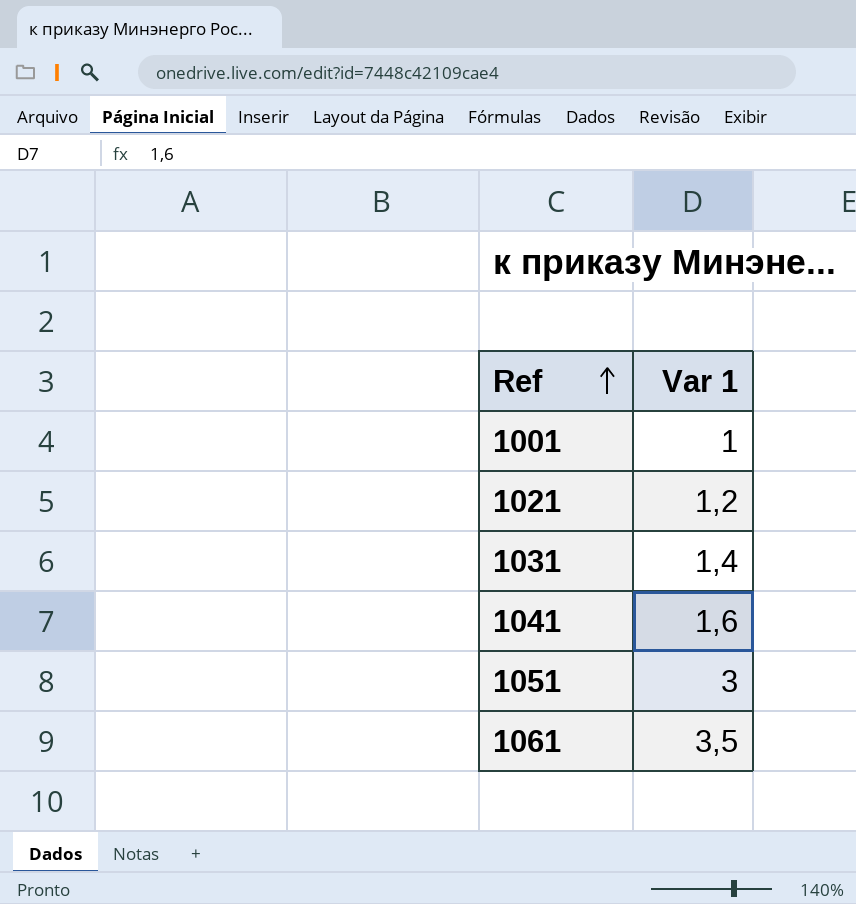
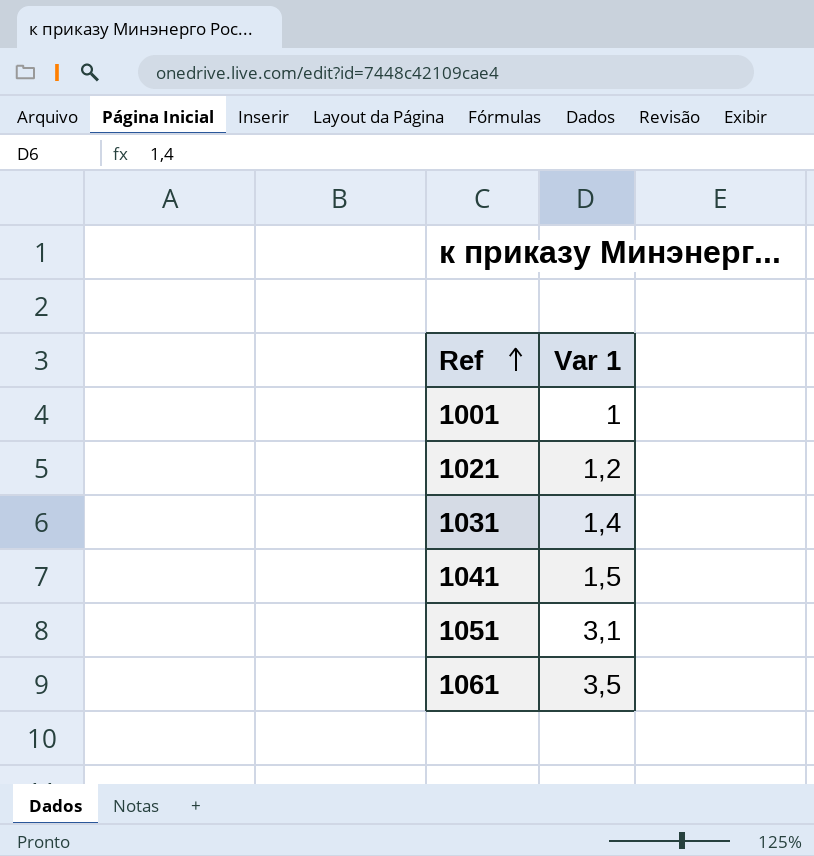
1041 | Var 1: 1,6 -> 1,5
1051 | Var 1: 3 -> 3,1

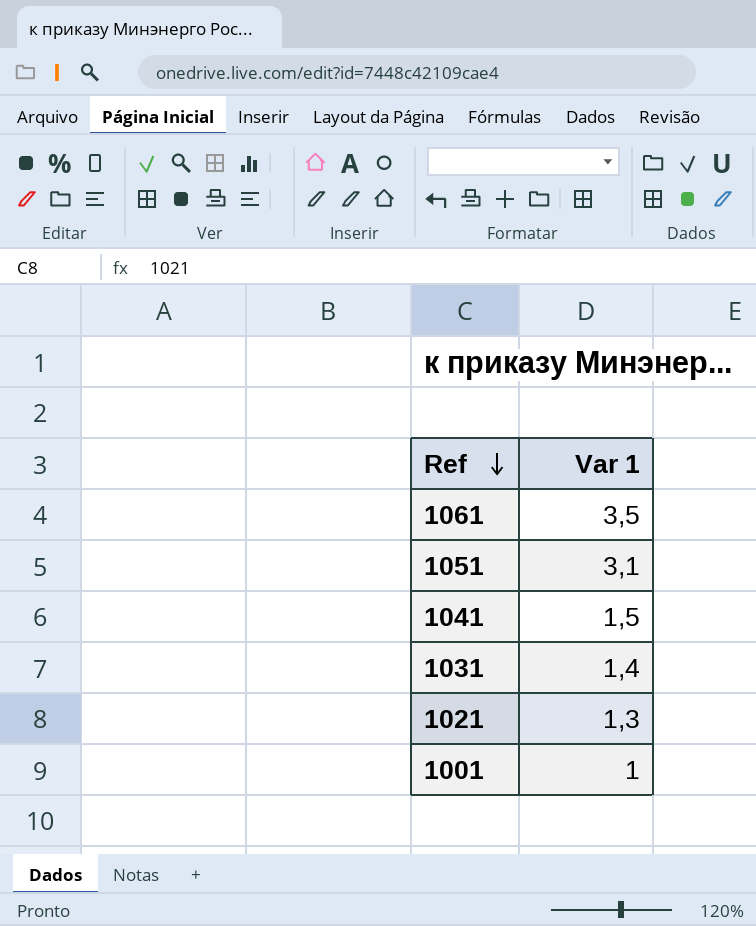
row order: Ref ascending -> Ref descending
1021 | Var 1: 1,2 -> 1,3

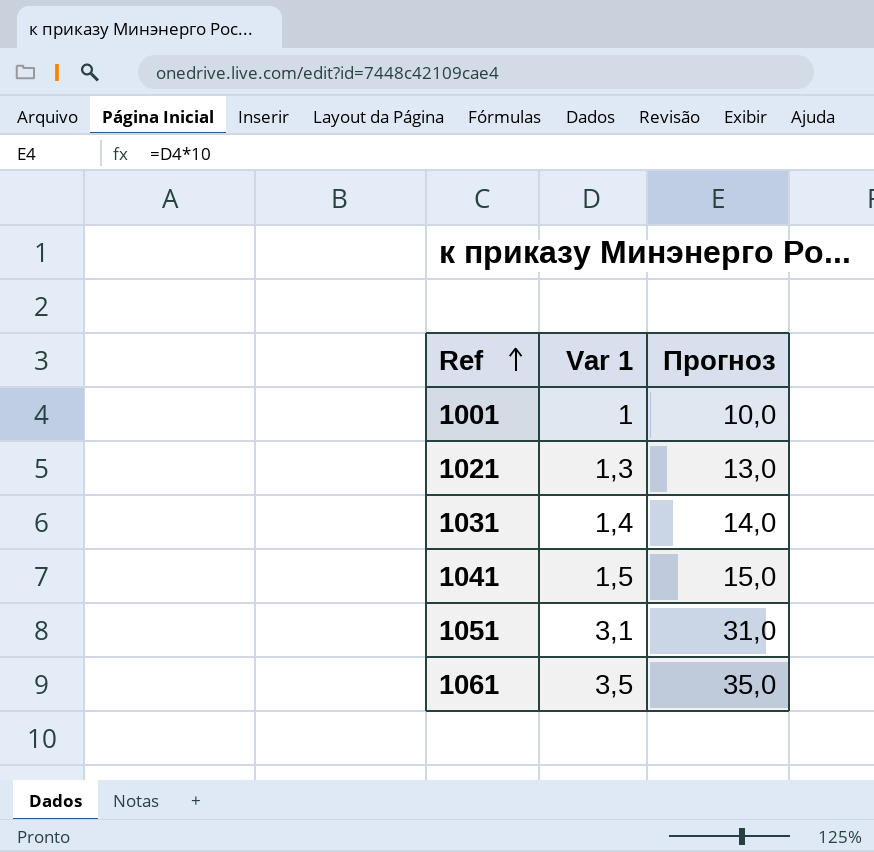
row order: Ref descending -> Ref ascending
column Прогноз | formula: none -> [Var 1] * 10

